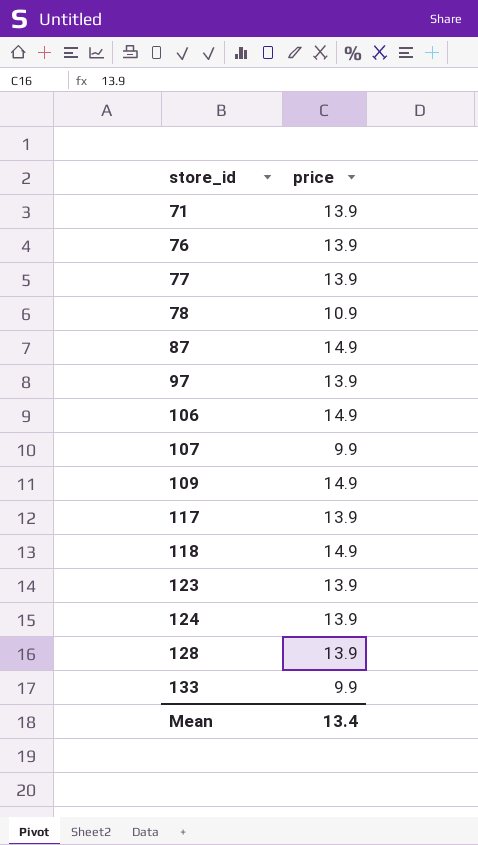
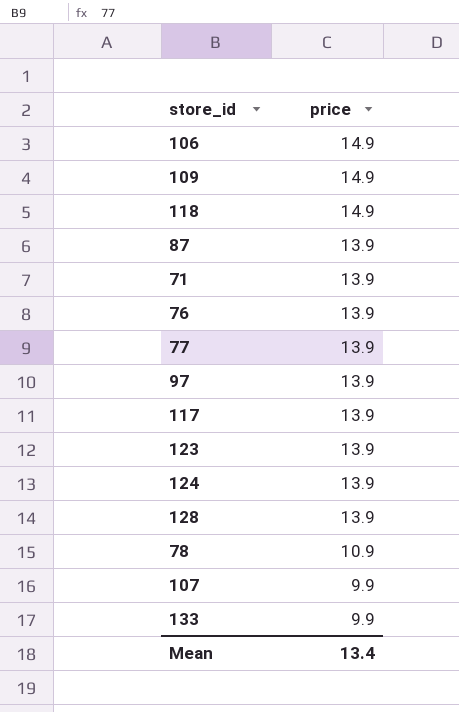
row order: store_id ascending -> price descending
87 | price: 14.9 -> 13.9

